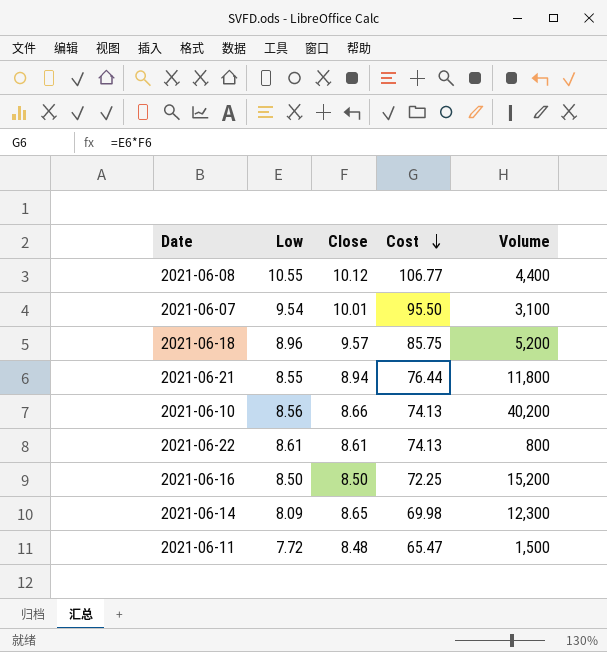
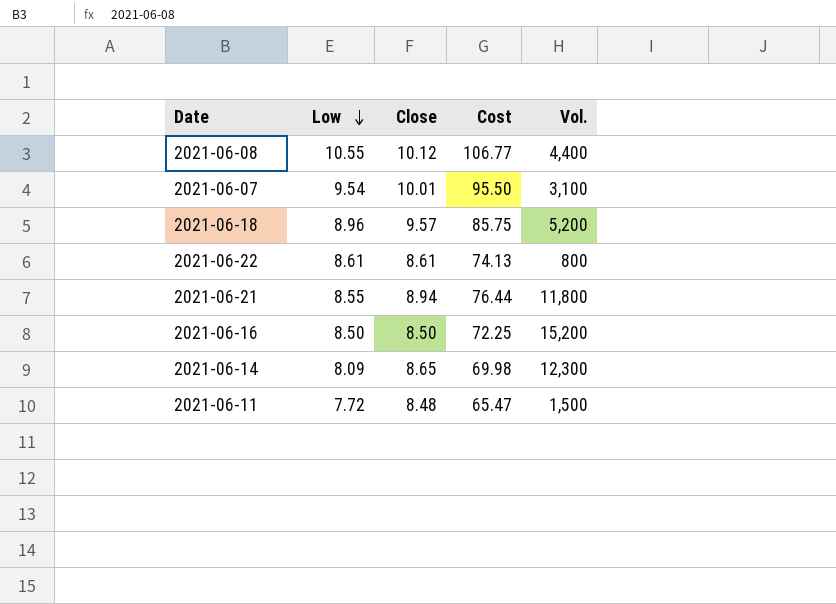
row order: Cost descending -> Low descending
column name: Volume -> Vol.
row 2021-06-10: 8.56 | 8.66 | 74.13 | 40,200 -> none

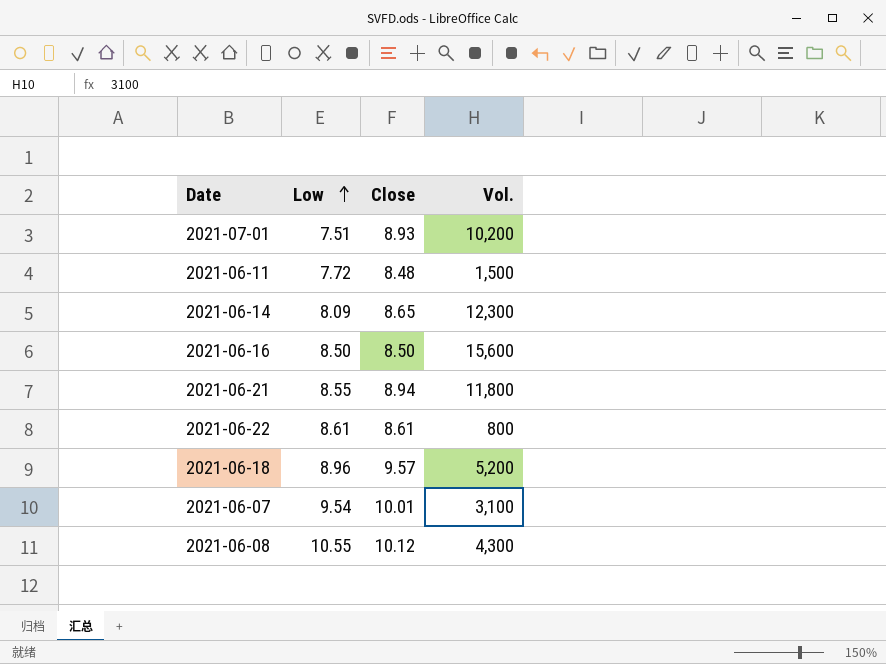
row order: Low descending -> Low ascending
column Cost | formula: [Low] * [Close] -> none
row 2021-07-01: none -> 7.51 | 8.93 | 10,200
2021-06-16 | Vol.: 15,200 -> 15,600
2021-06-08 | Vol.: 4,400 -> 4,300

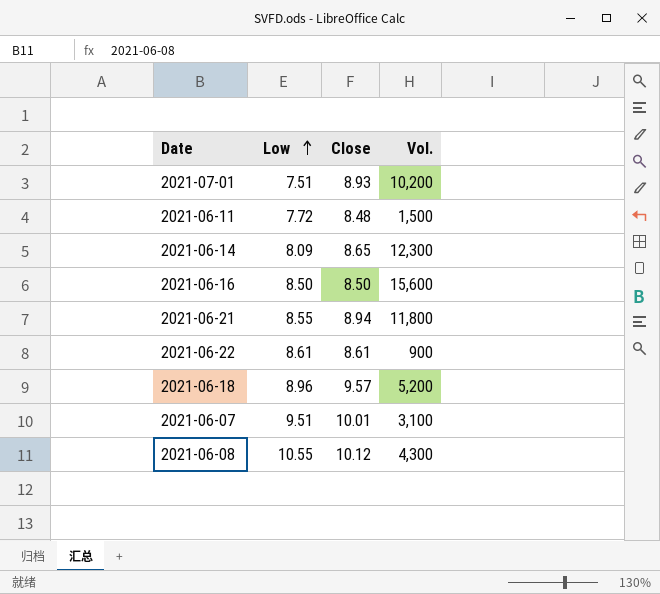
2021-06-22 | Vol.: 800 -> 900
2021-06-07 | Low: 9.54 -> 9.51

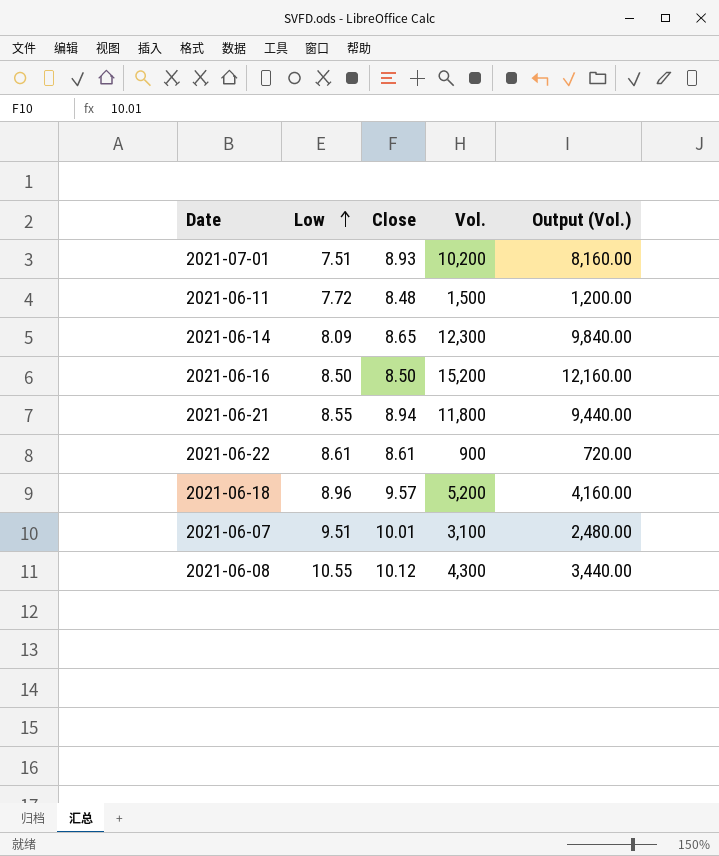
column Output (Vol.) | formula: none -> [Vol.] * 0.8
2021-06-16 | Vol.: 15,600 -> 15,200

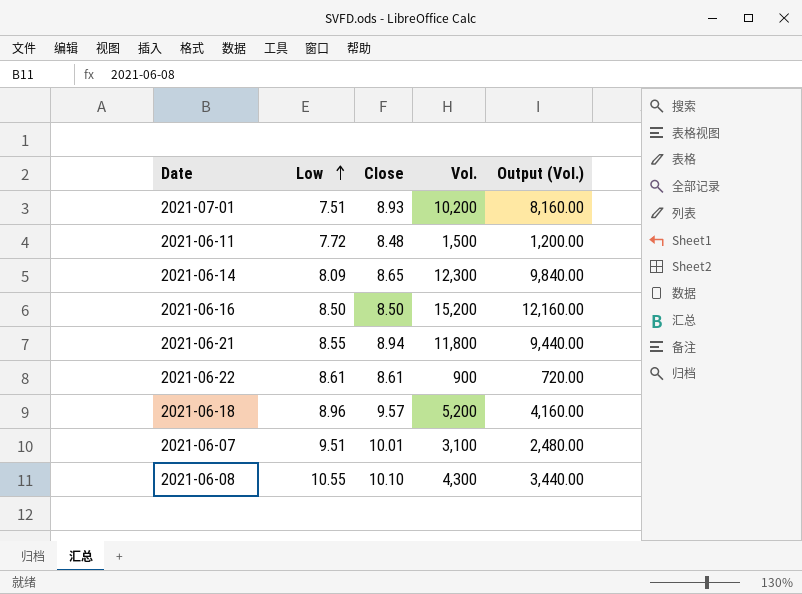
2021-06-08 | Close: 10.12 -> 10.10

